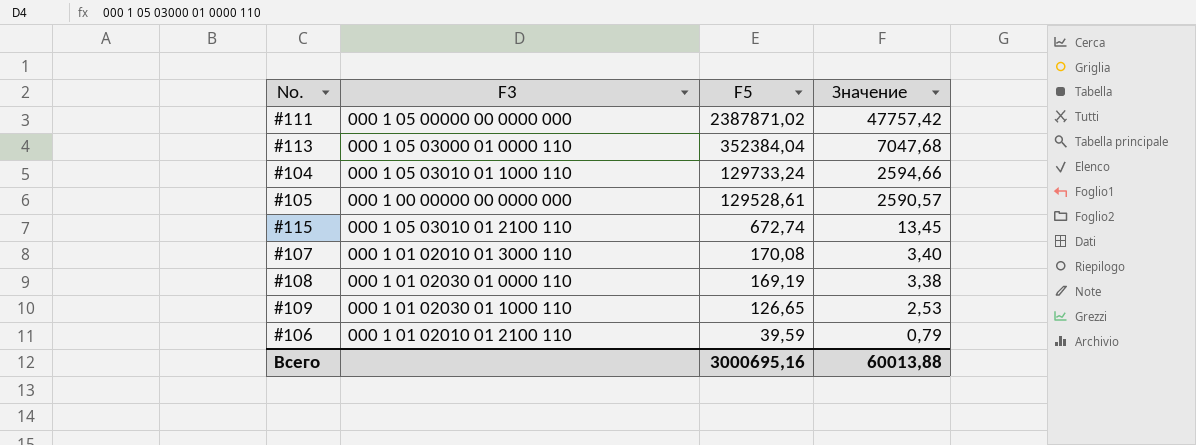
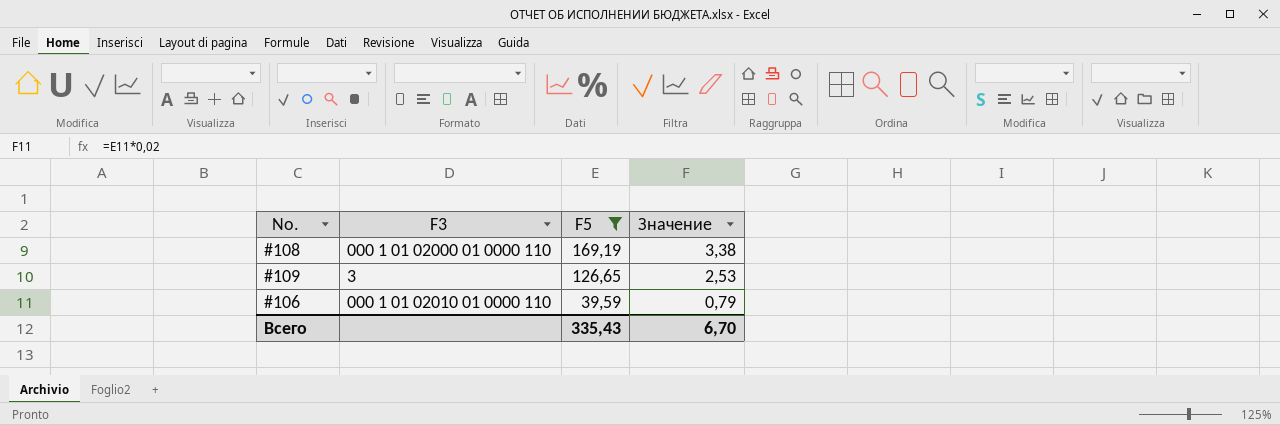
filter: none -> F5 <= 169,19
#108 | F3: 000 1 01 02030 01 0000 110 -> 000 1 01 02000 01 0000 110
#109 | F3: 000 1 01 02030 01 1000 110 -> 3
#106 | F3: 000 1 01 02010 01 2100 110 -> 000 1 01 02010 01 0000 110
Всего | F5: 3000695,16 -> 335,43
Всего | Значение: 60013,88 -> 6,70

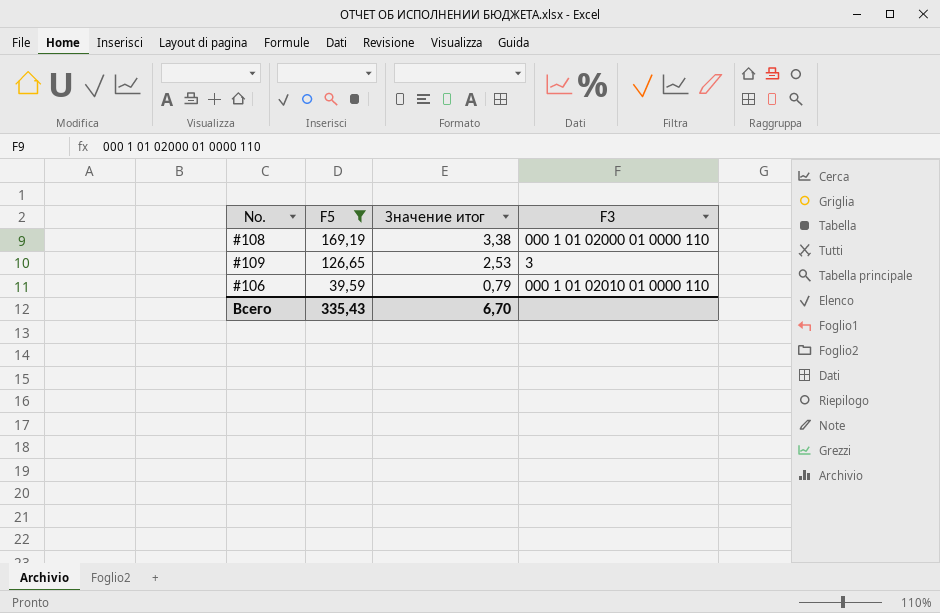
column name: Значение -> Значение итог
column F3 | position: 2 -> 4

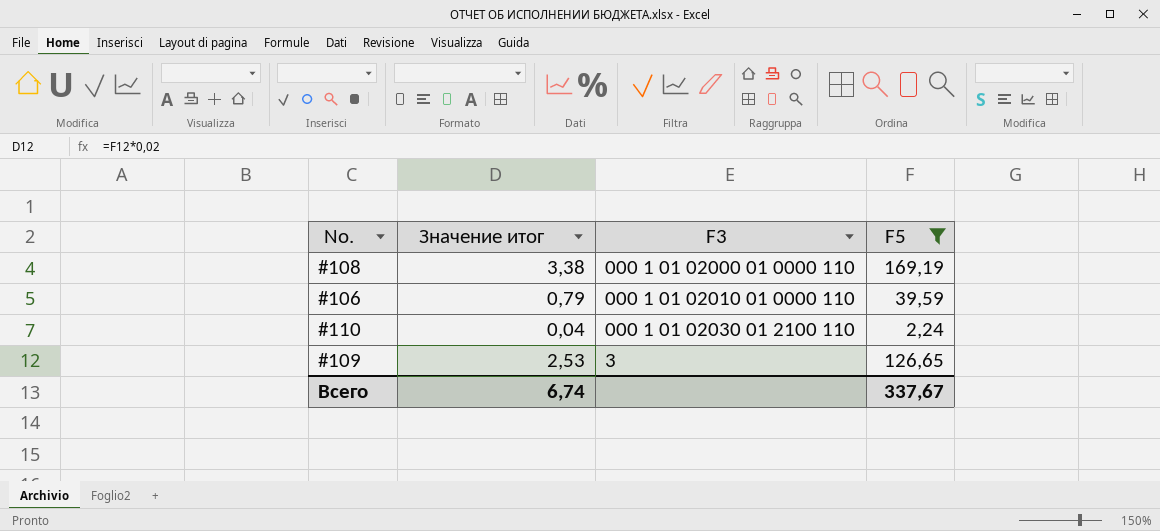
row order: F5 descending -> F3 ascending
column F5 | position: 2 -> 4
row #110: none -> 0,04 | 000 1 01 02030 01 2100 110 | 2,24
Всего | Значение итог: 6,70 -> 6,74
Всего | F5: 335,43 -> 337,67

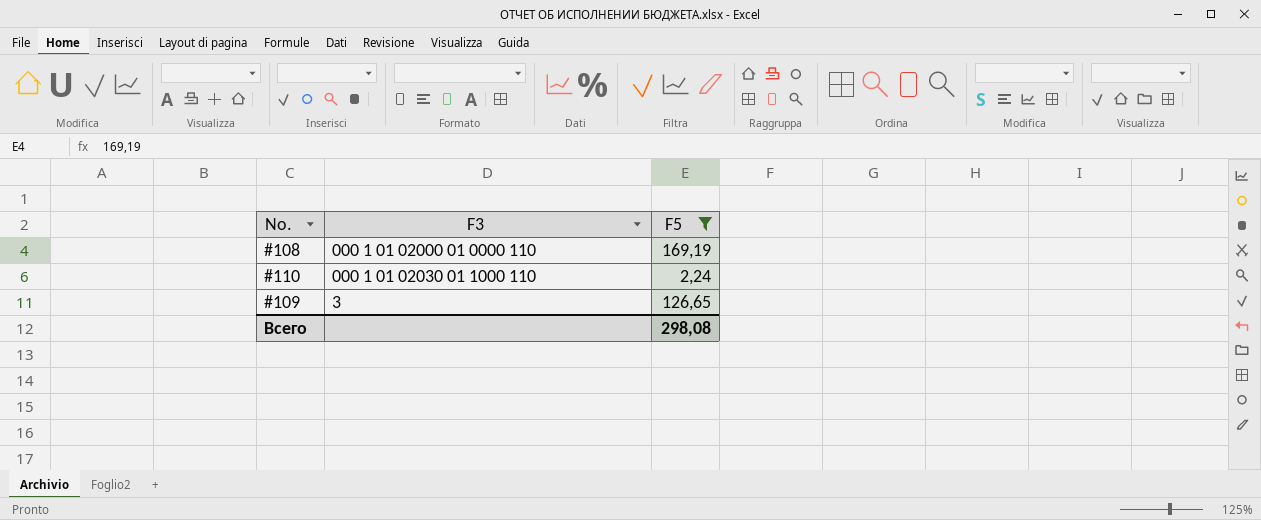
column Значение итог | formula: [F5] * 0,02 -> none
row #106: 0,79 | 000 1 01 02010 01 0000 110 | 39,59 -> none
#110 | F3: 000 1 01 02030 01 2100 110 -> 000 1 01 02030 01 1000 110
Всего | F5: 337,67 -> 298,08

